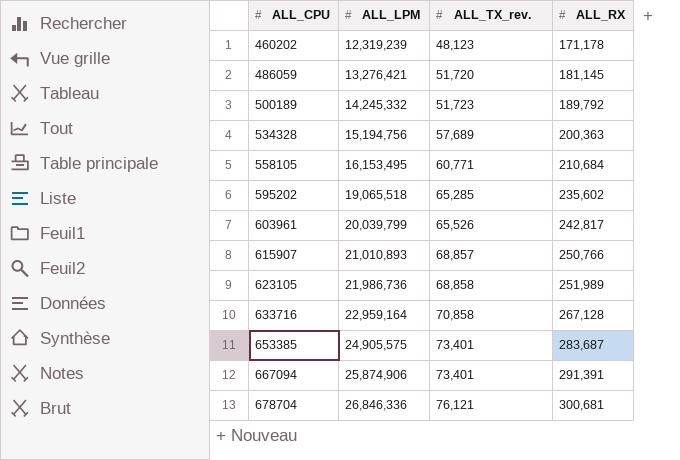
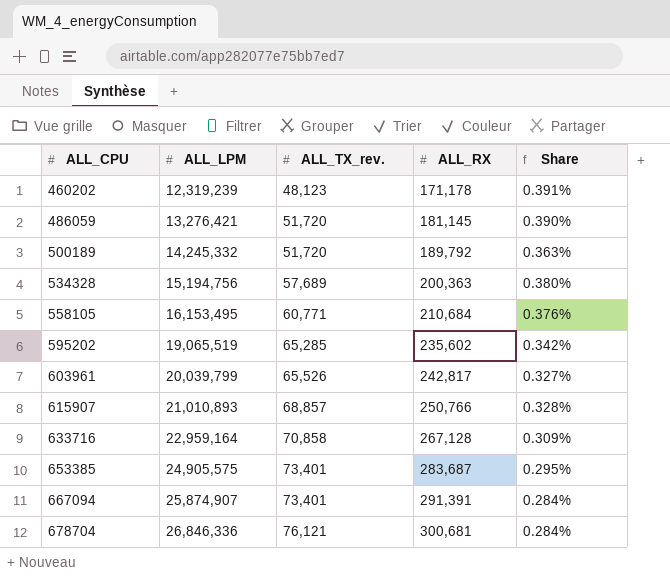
column Share | formula: none -> [ALL_TX_rev.] / [ALL_LPM]
row 623105: 21,986,736 | 68,858 | 251,989 -> none
500189 | ALL_TX_rev.: 51,723 -> 51,720
595202 | ALL_LPM: 19,065,518 -> 19,065,519
667094 | ALL_LPM: 25,874,906 -> 25,874,907

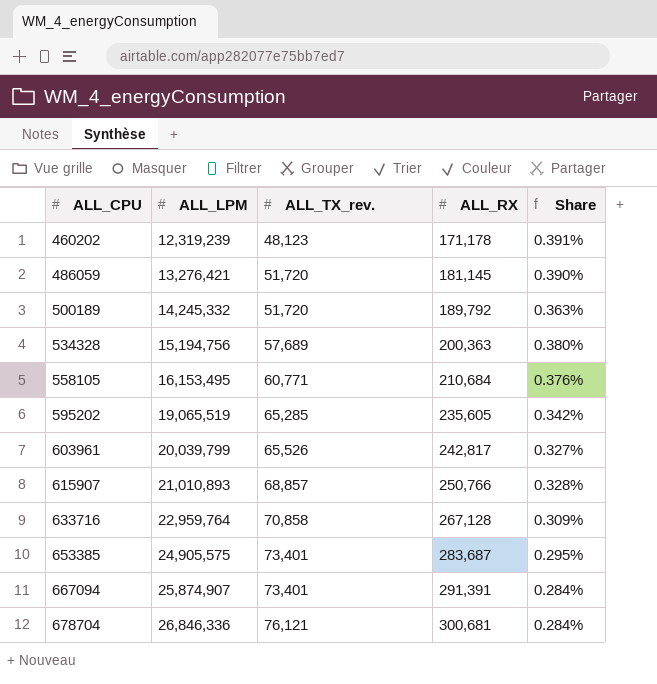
595202 | ALL_RX: 235,602 -> 235,605
633716 | ALL_LPM: 22,959,164 -> 22,959,764

